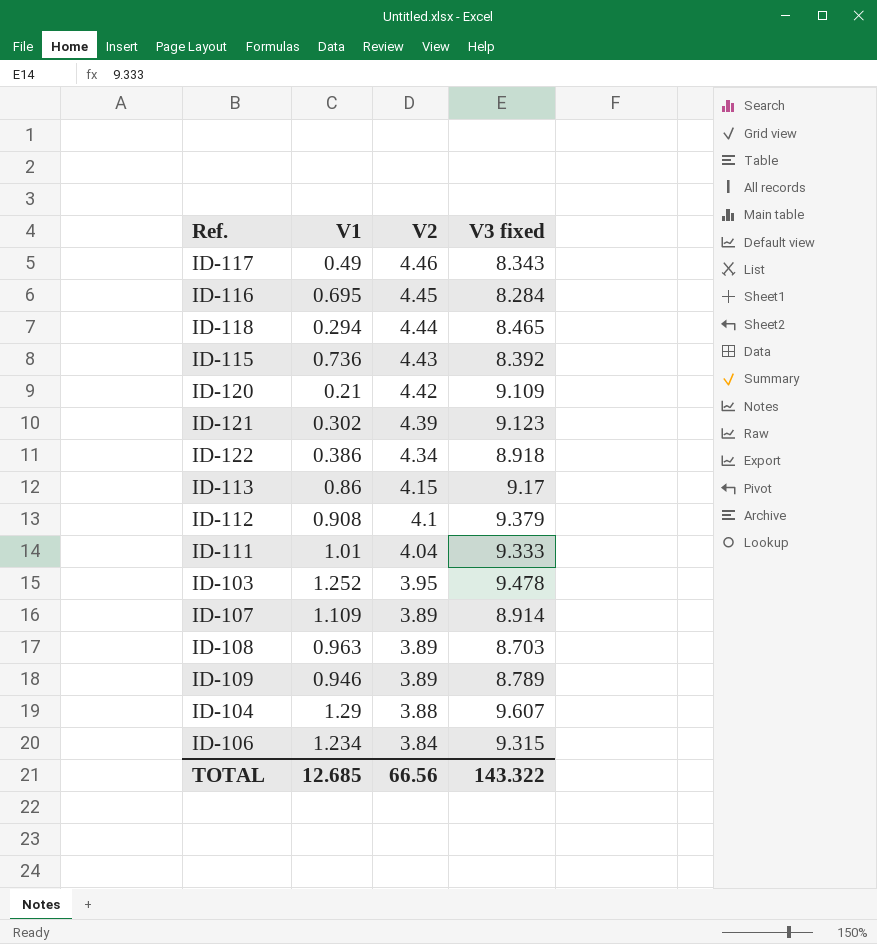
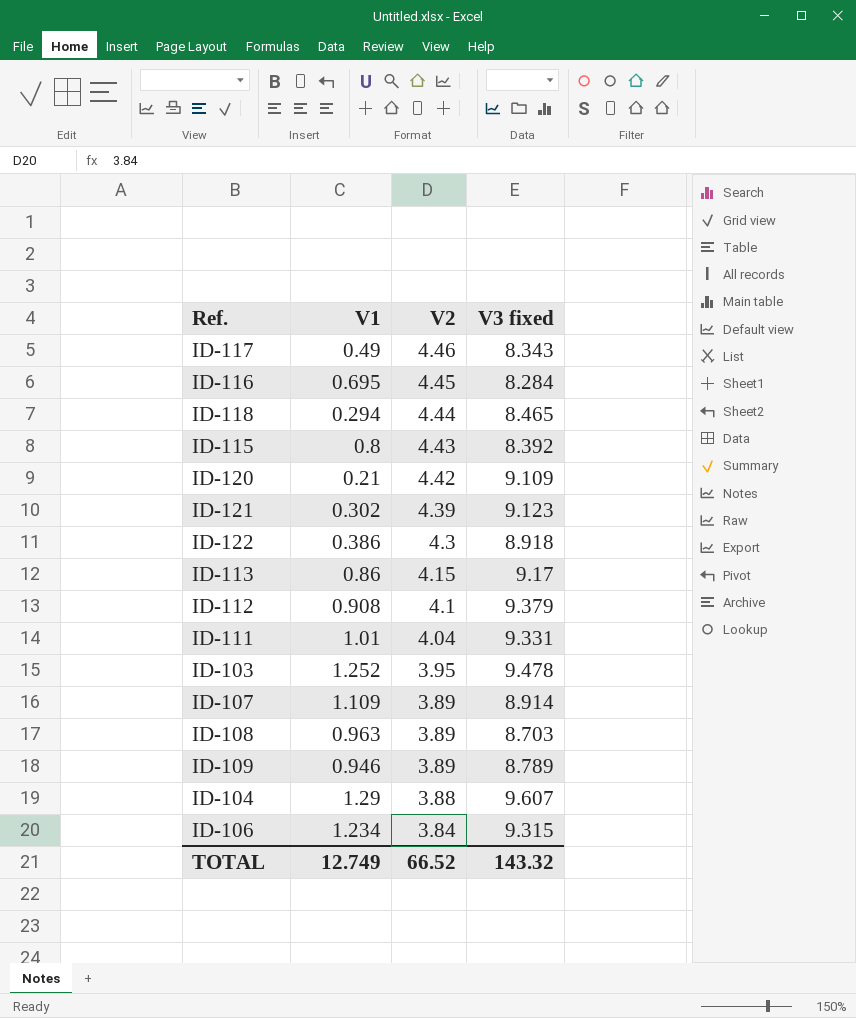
ID-115 | V1: 0.736 -> 0.8
ID-122 | V2: 4.34 -> 4.3
ID-111 | V3 fixed: 9.333 -> 9.331
TOTAL | V1: 12.685 -> 12.749
TOTAL | V2: 66.56 -> 66.52
TOTAL | V3 fixed: 143.322 -> 143.32

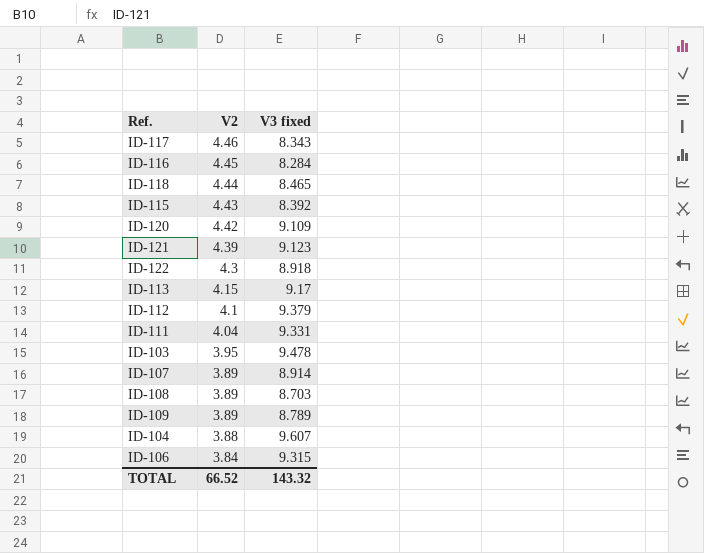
column V1 | position: 2 -> none

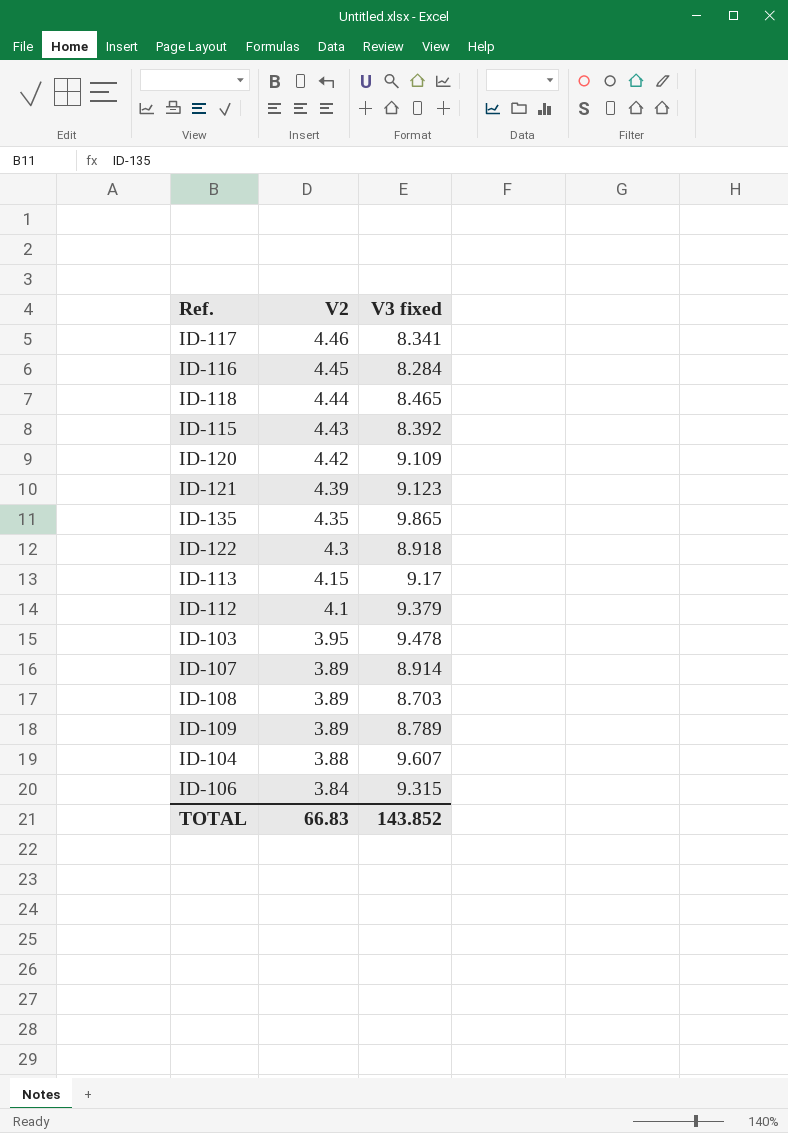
row ID-111: 4.04 | 9.331 -> none
ID-117 | V3 fixed: 8.343 -> 8.341
row ID-135: none -> 4.35 | 9.865
TOTAL | V2: 66.52 -> 66.83
TOTAL | V3 fixed: 143.32 -> 143.852

